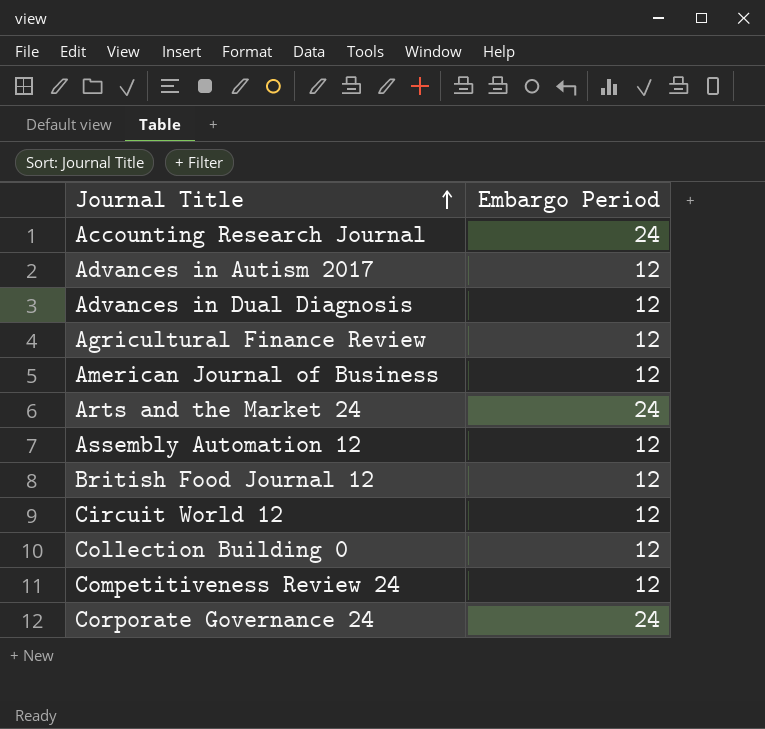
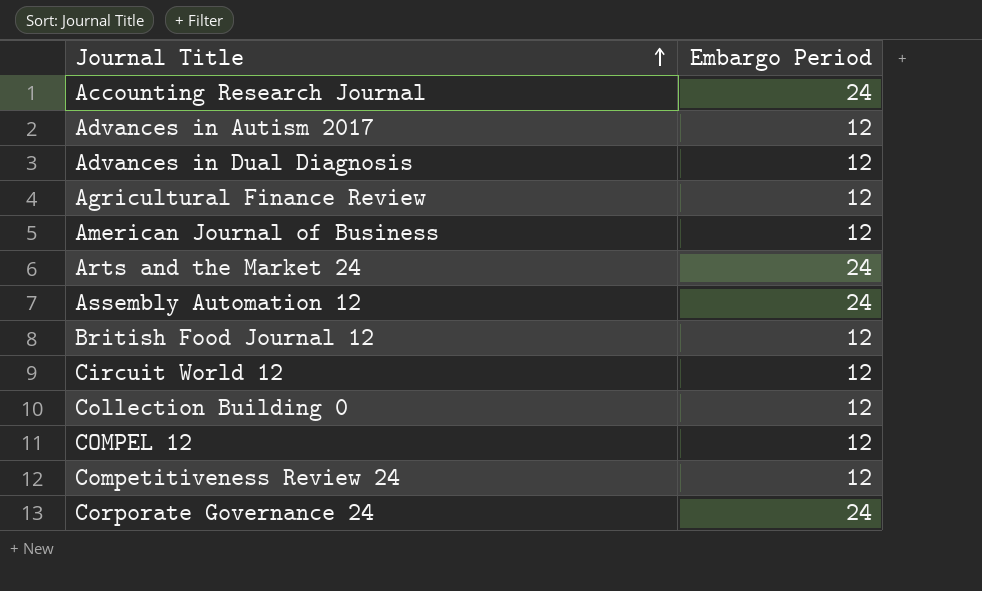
Assembly Automation 12 | Embargo Period: 12 -> 24
row COMPEL 12: none -> 12

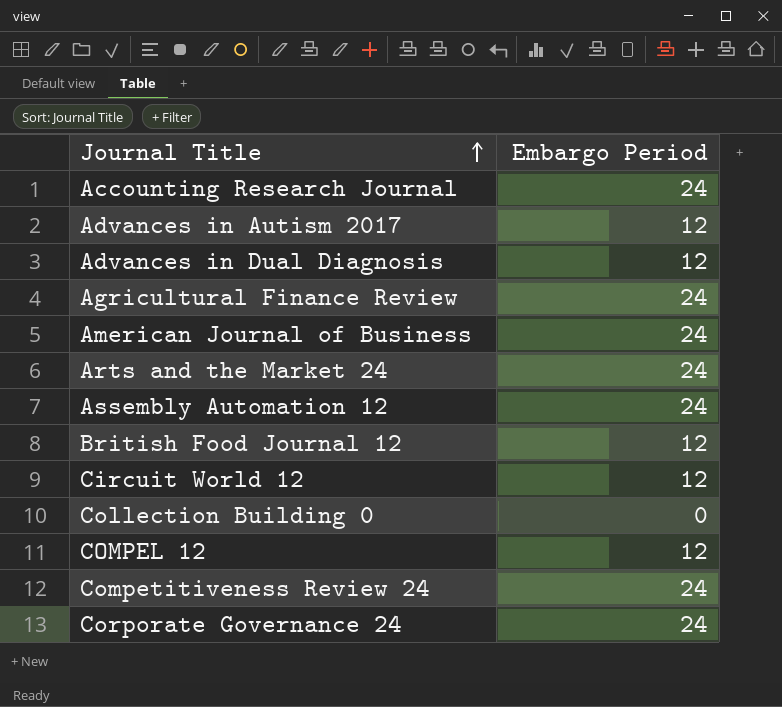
Agricultural Finance Review | Embargo Period: 12 -> 24
American Journal of Business | Embargo Period: 12 -> 24
Collection Building 0 | Embargo Period: 12 -> 0
Competitiveness Review 24 | Embargo Period: 12 -> 24

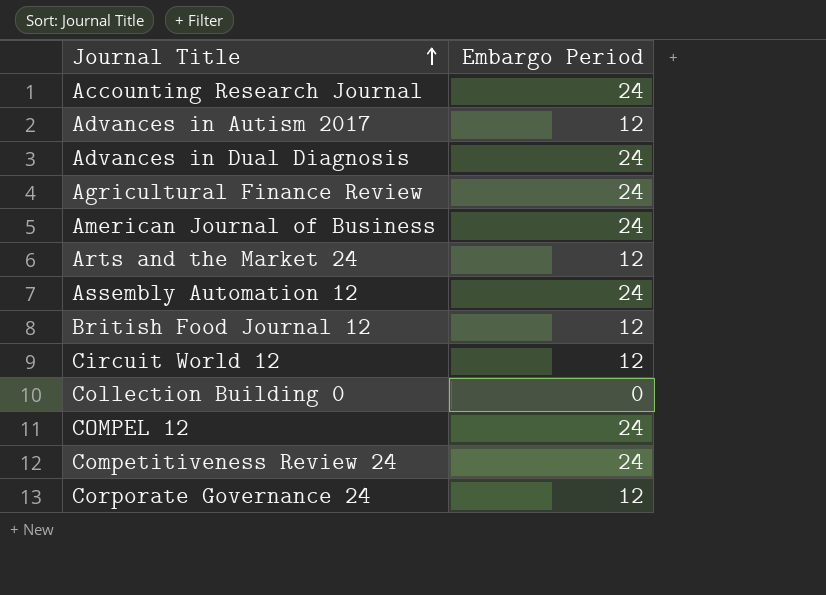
Advances in Dual Diagnosis | Embargo Period: 12 -> 24
Arts and the Market 24 | Embargo Period: 24 -> 12
COMPEL 12 | Embargo Period: 12 -> 24
Corporate Governance 24 | Embargo Period: 24 -> 12

